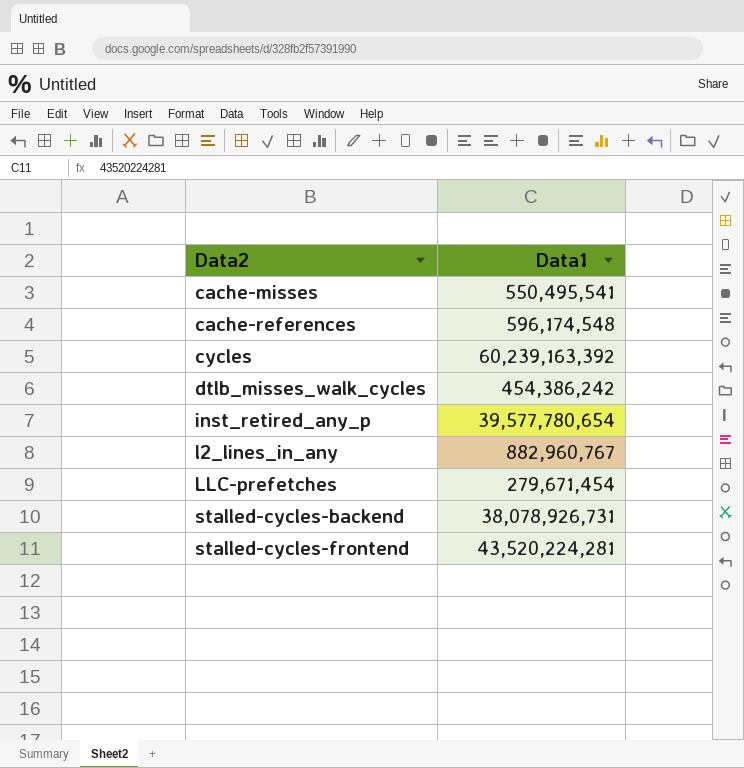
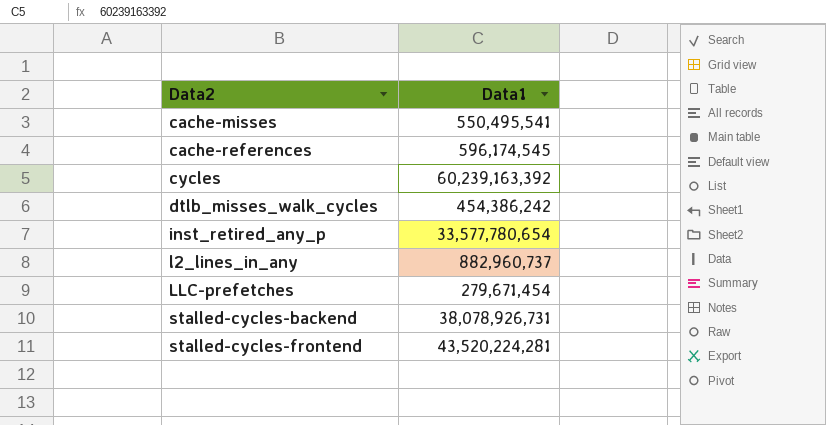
cache-references | Data1: 596,174,548 -> 596,174,545
inst_retired_any_p | Data1: 39,577,780,654 -> 33,577,780,654
l2_lines_in_any | Data1: 882,960,767 -> 882,960,737

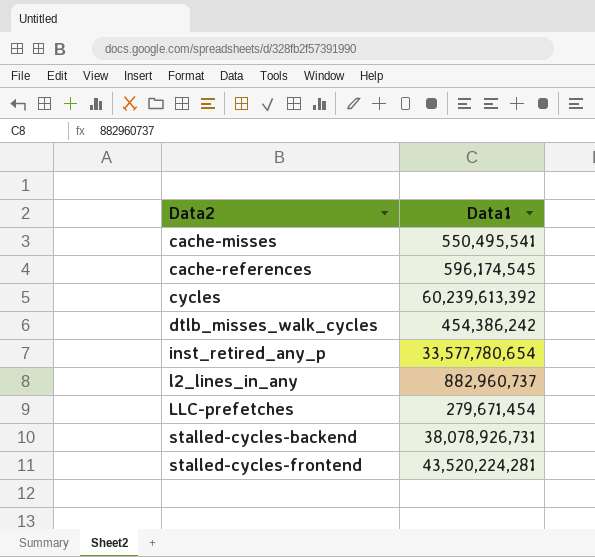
cycles | Data1: 60,239,163,392 -> 60,239,613,392

